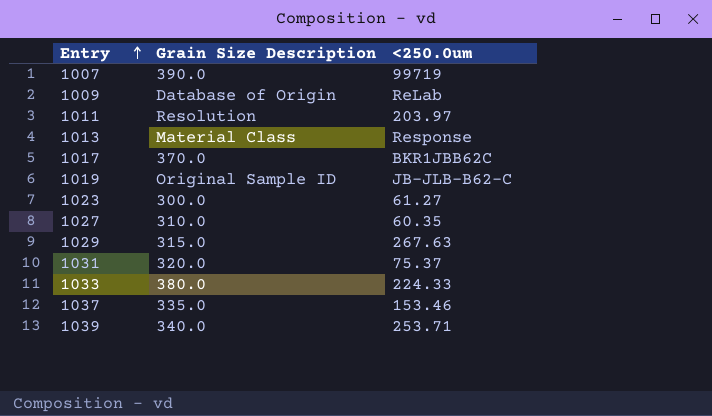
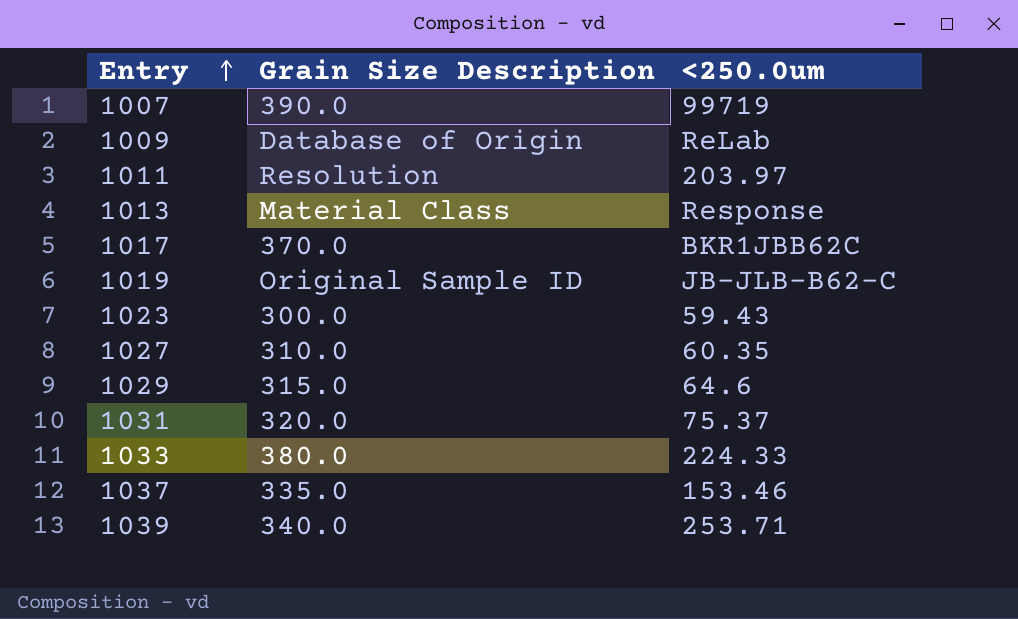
1023 | <250.0um: 61.27 -> 59.43
1029 | <250.0um: 267.63 -> 64.6

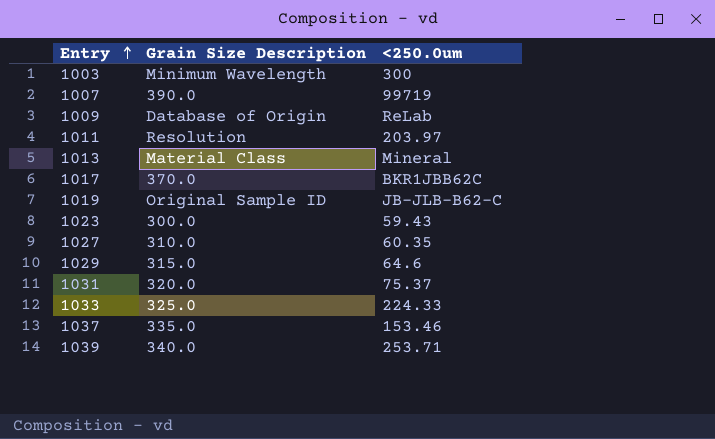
row 1003: none -> Minimum Wavelength | 300
1013 | <250.0um: Response -> Mineral
1033 | Grain Size Description: 380.0 -> 325.0

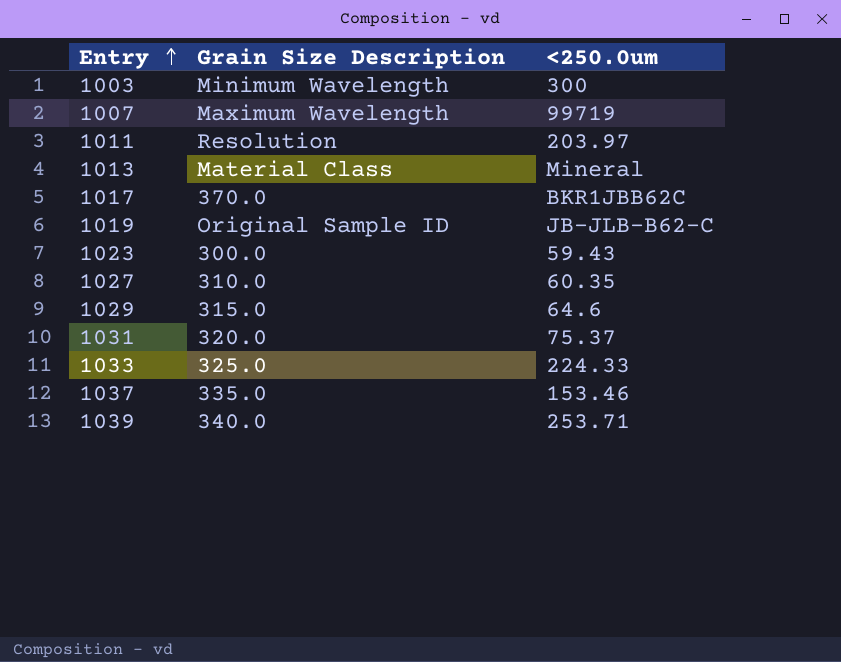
row 1009: Database of Origin | ReLab -> none
1007 | Grain Size Description: 390.0 -> Maximum Wavelength

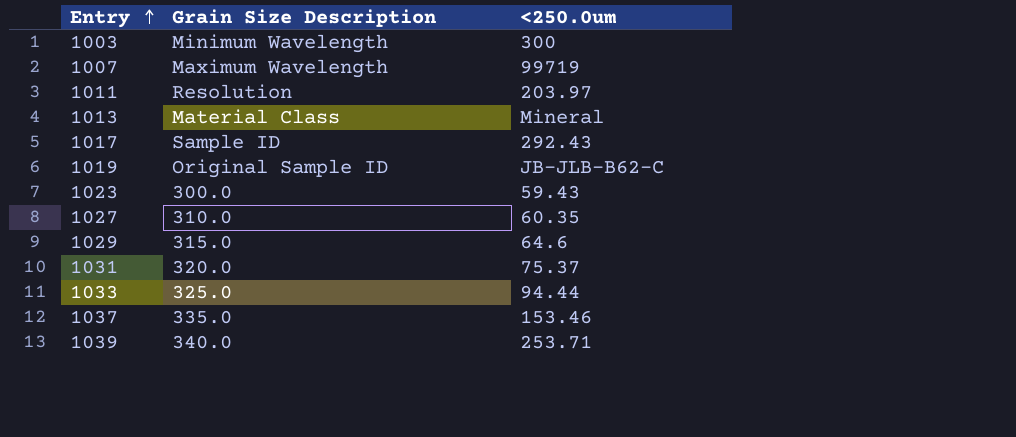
1017 | Grain Size Description: 370.0 -> Sample ID
1017 | <250.0um: BKR1JBB62C -> 292.43
1033 | <250.0um: 224.33 -> 94.44

